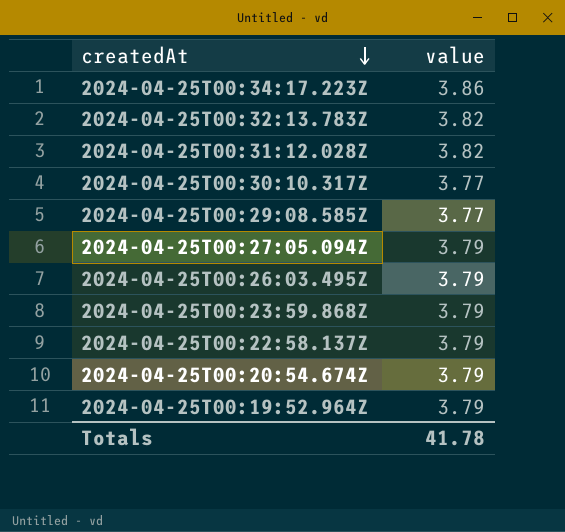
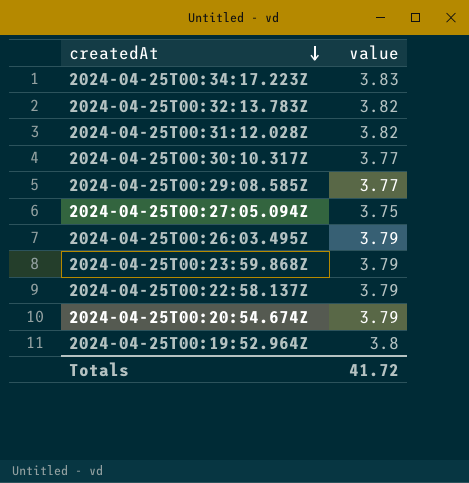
2024-04-25T00:34:17.223Z | value: 3.86 -> 3.83
2024-04-25T00:27:05.094Z | value: 3.79 -> 3.75
2024-04-25T00:19:52.964Z | value: 3.79 -> 3.8
Totals | value: 41.78 -> 41.72

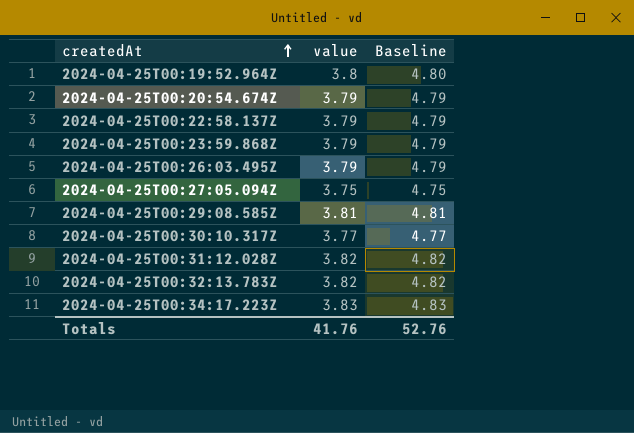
row order: createdAt descending -> createdAt ascending
column Baseline | formula: none -> [value] + 1
2024-04-25T00:29:08.585Z | value: 3.77 -> 3.81
Totals | value: 41.72 -> 41.76

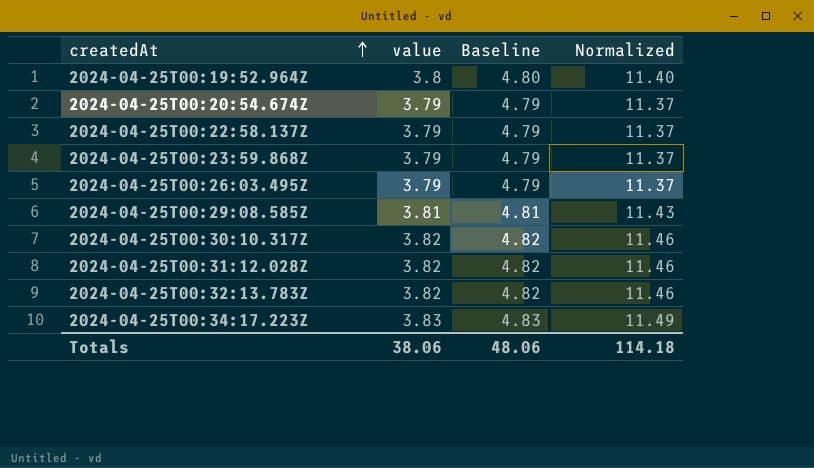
column Normalized | formula: none -> [value] * 3
row 2024-04-25T00:27:05.094Z: 3.75 | 4.75 -> none
2024-04-25T00:30:10.317Z | value: 3.77 -> 3.82
2024-04-25T00:30:10.317Z | Baseline: 4.77 -> 4.82
Totals | value: 41.76 -> 38.06
Totals | Baseline: 52.76 -> 48.06

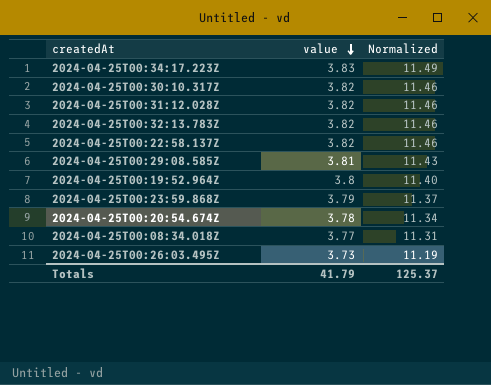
row order: createdAt ascending -> value descending
column Baseline | formula: [value] + 1 -> none
2024-04-25T00:22:58.137Z | value: 3.79 -> 3.82
2024-04-25T00:22:58.137Z | Normalized: 11.37 -> 11.46
2024-04-25T00:20:54.674Z | value: 3.79 -> 3.78
2024-04-25T00:20:54.674Z | Normalized: 11.37 -> 11.34
row 2024-04-25T00:08:34.018Z: none -> 3.77 | 11.31
2024-04-25T00:26:03.495Z | value: 3.79 -> 3.73
2024-04-25T00:26:03.495Z | Normalized: 11.37 -> 11.19
Totals | value: 38.06 -> 41.79
Totals | Normalized: 114.18 -> 125.37

